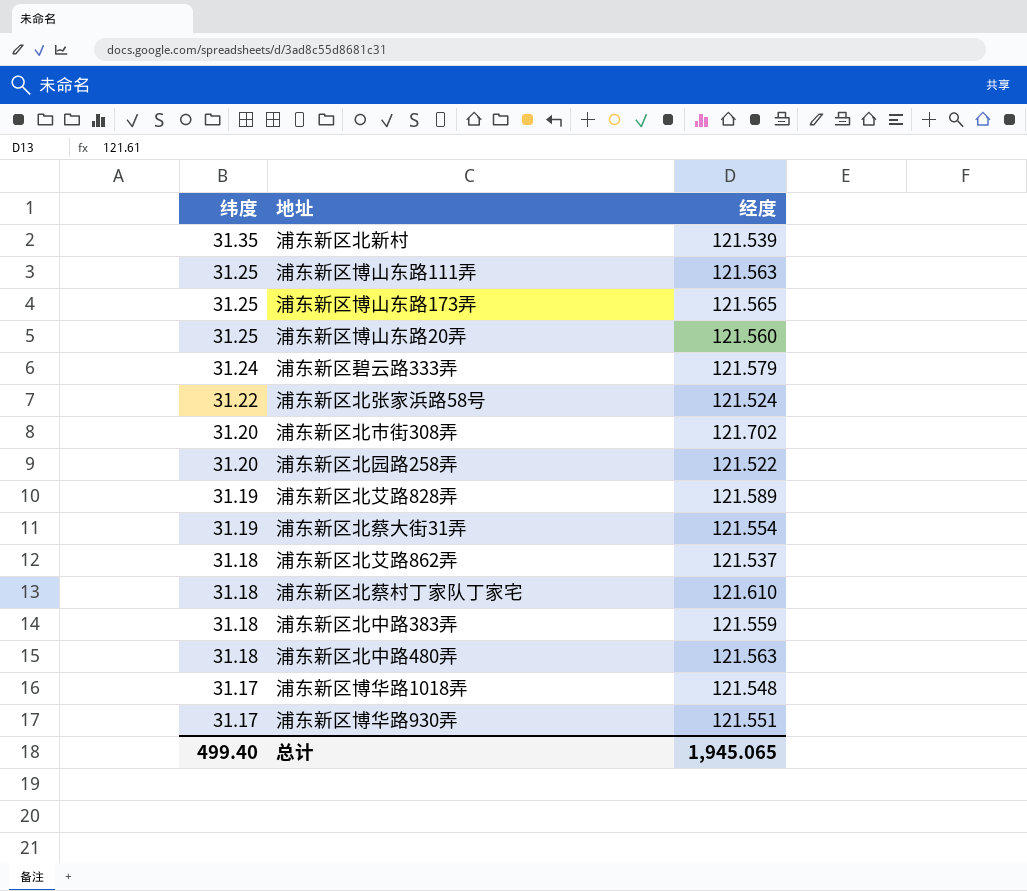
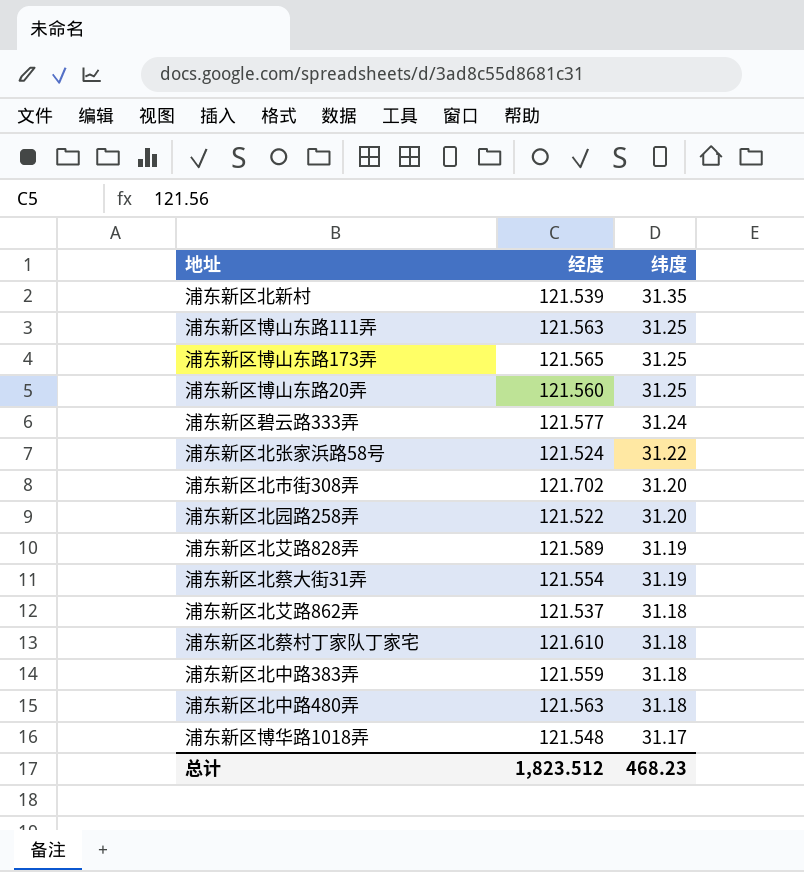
column 纬度 | position: 1 -> 3
row 浦东新区博华路930弄: 31.17 | 121.551 -> none
浦东新区碧云路333弄 | 经度: 121.579 -> 121.577
总计 | 经度: 1,945.065 -> 1,823.512
总计 | 纬度: 499.40 -> 468.23

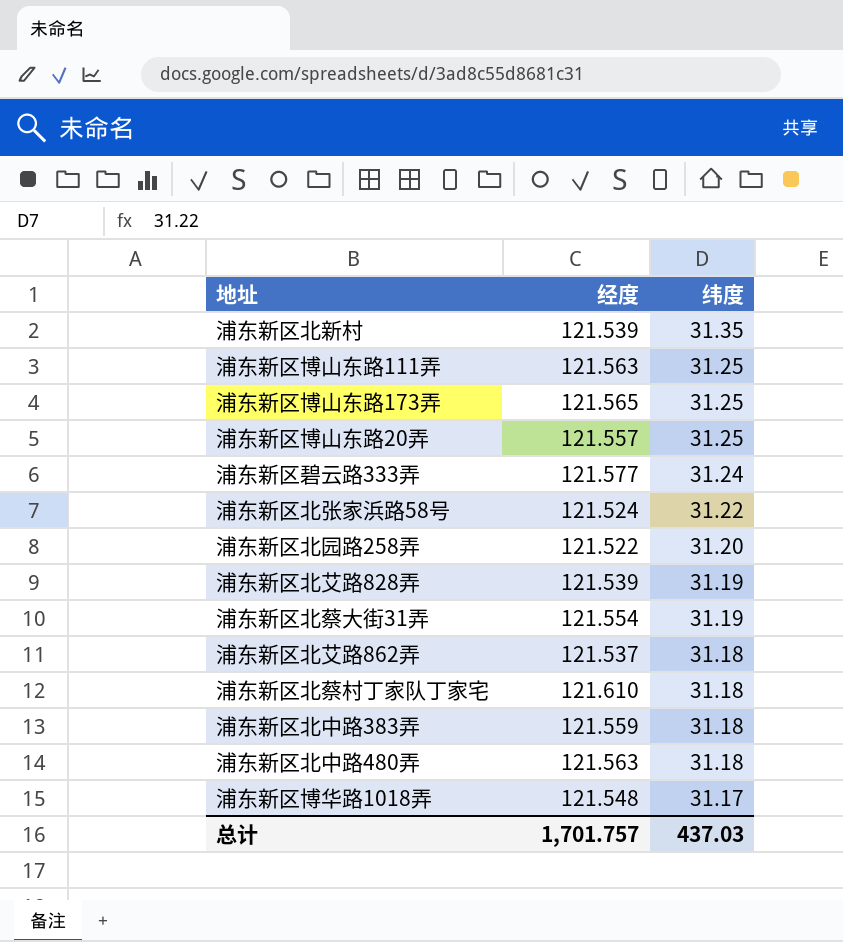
row 浦东新区北市街308弄: 121.702 | 31.20 -> none
浦东新区博山东路20弄 | 经度: 121.560 -> 121.557
浦东新区北艾路828弄 | 经度: 121.589 -> 121.539
总计 | 经度: 1,823.512 -> 1,701.757
总计 | 纬度: 468.23 -> 437.03

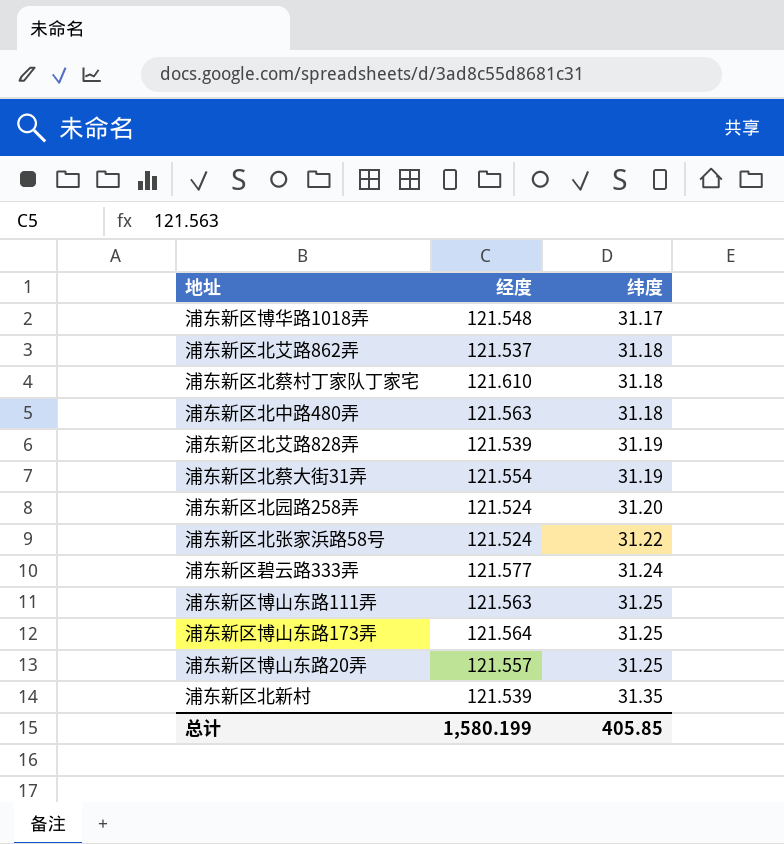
row order: 纬度 descending -> 纬度 ascending
row 浦东新区北中路383弄: 121.559 | 31.18 -> none
浦东新区北园路258弄 | 经度: 121.522 -> 121.524
浦东新区博山东路173弄 | 经度: 121.565 -> 121.564
总计 | 经度: 1,701.757 -> 1,580.199
总计 | 纬度: 437.03 -> 405.85

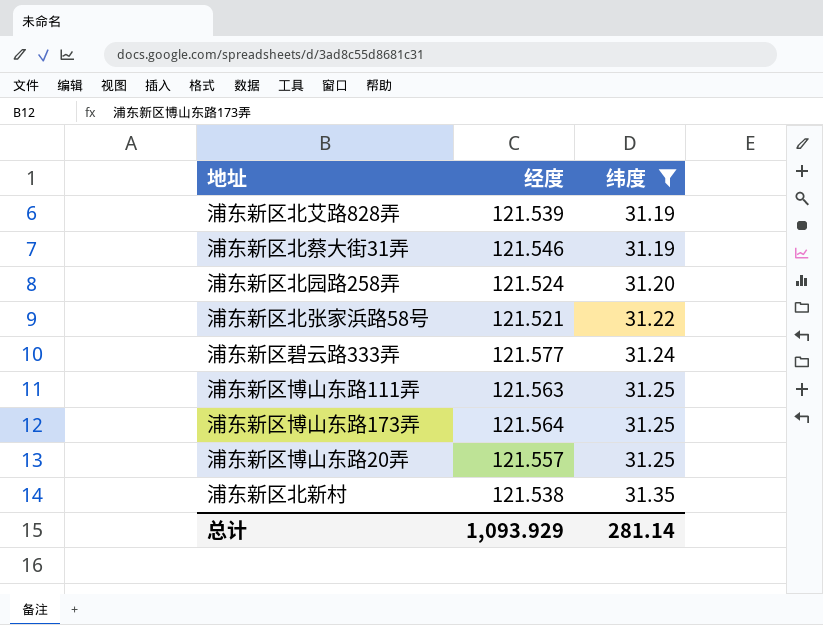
filter: none -> 纬度 >= 31.19
浦东新区北蔡大街31弄 | 经度: 121.554 -> 121.546
浦东新区北张家浜路58号 | 经度: 121.524 -> 121.521
浦东新区北新村 | 经度: 121.539 -> 121.538
总计 | 经度: 1,580.199 -> 1,093.929
总计 | 纬度: 405.85 -> 281.14

